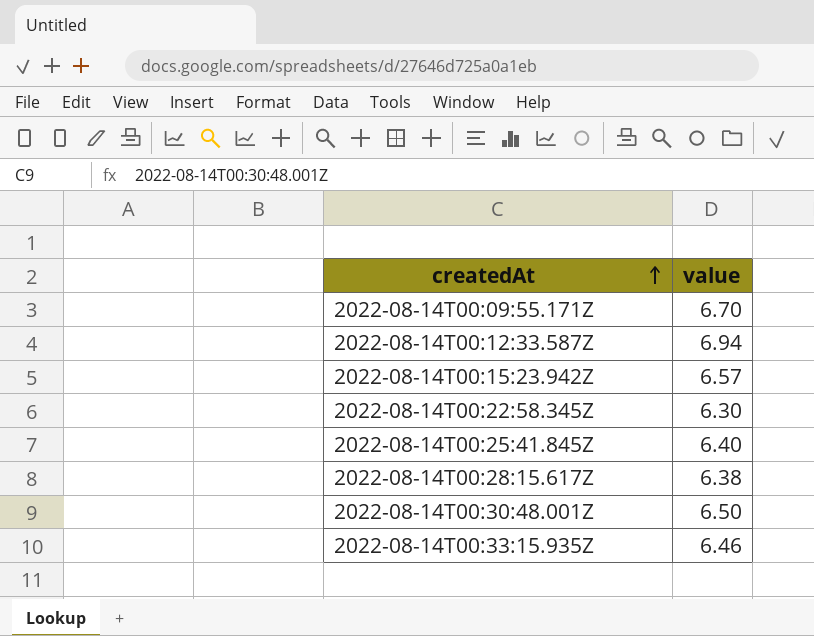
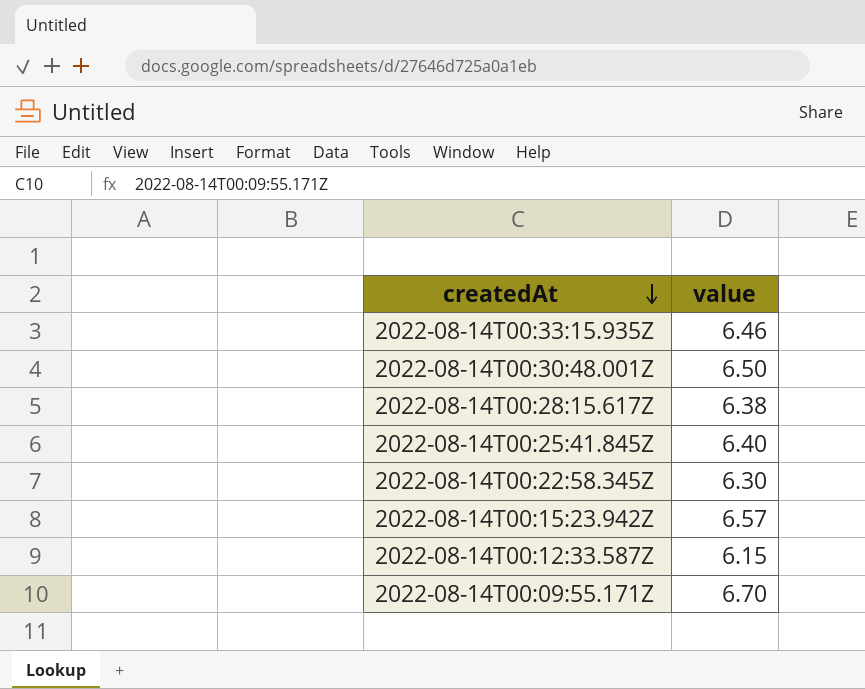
row order: createdAt ascending -> createdAt descending
2022-08-14T00:12:33.587Z | value: 6.94 -> 6.15

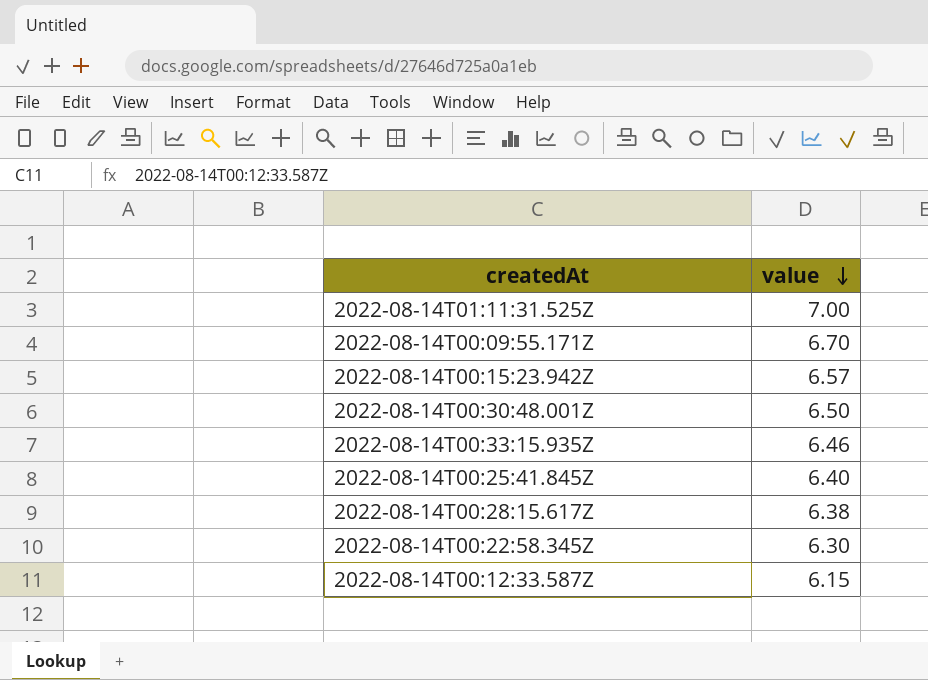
row order: createdAt descending -> value descending
row 2022-08-14T01:11:31.525Z: none -> 7.00

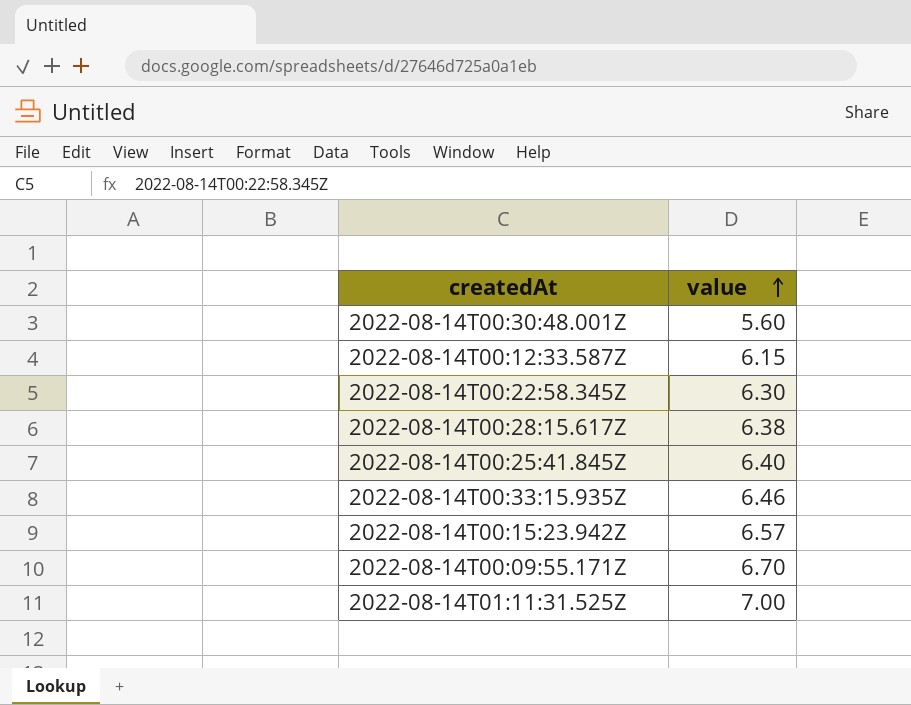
row order: value descending -> value ascending
2022-08-14T00:30:48.001Z | value: 6.50 -> 5.60

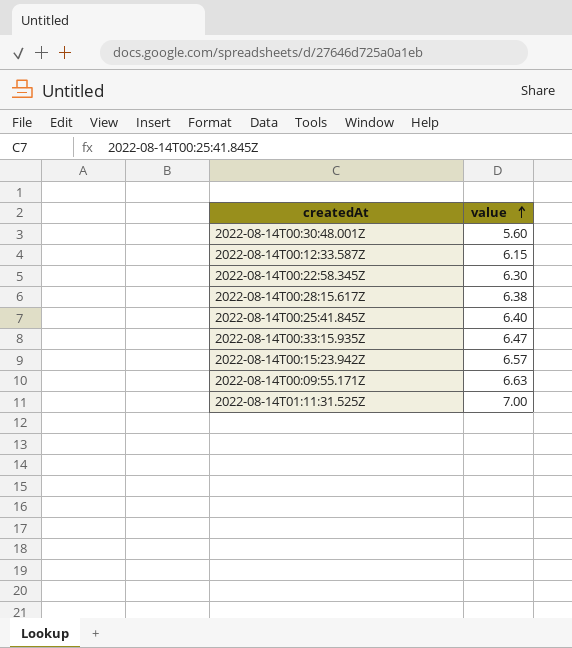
2022-08-14T00:33:15.935Z | value: 6.46 -> 6.47
2022-08-14T00:09:55.171Z | value: 6.70 -> 6.63

